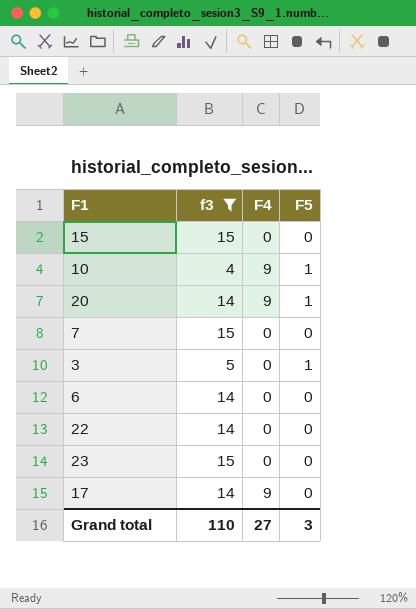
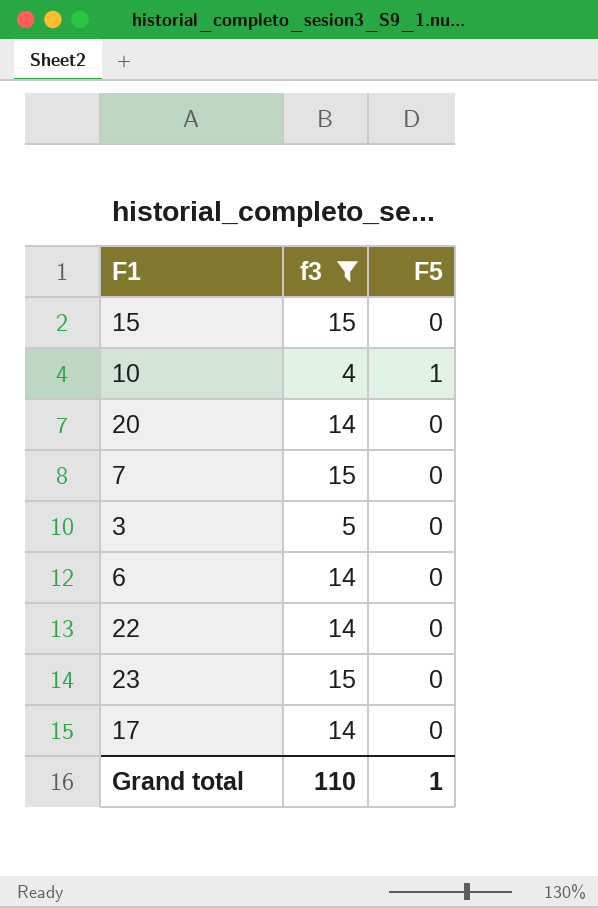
column F4 | position: 3 -> none
20 | F5: 1 -> 0
3 | F5: 1 -> 0
Grand total | F5: 3 -> 1

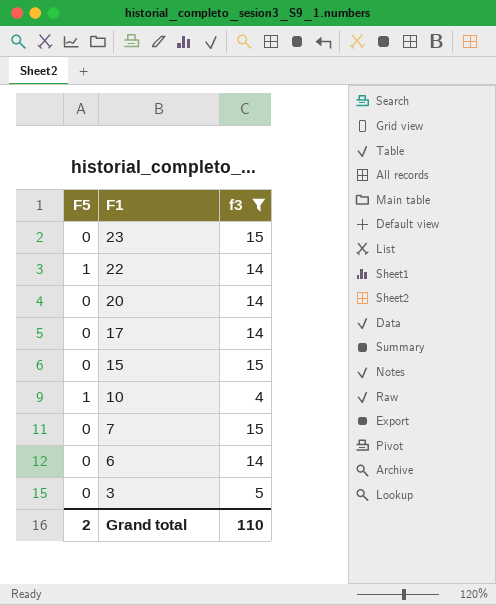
row order: none -> F1 descending
column F5 | position: 3 -> 1
22 | F5: 0 -> 1
Grand total | F5: 1 -> 2

